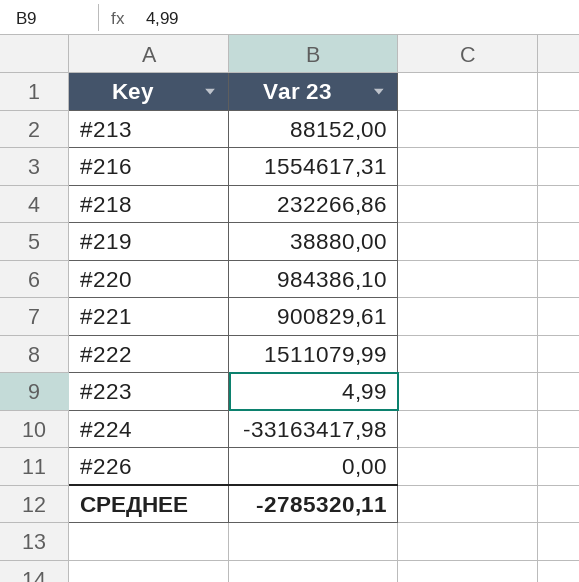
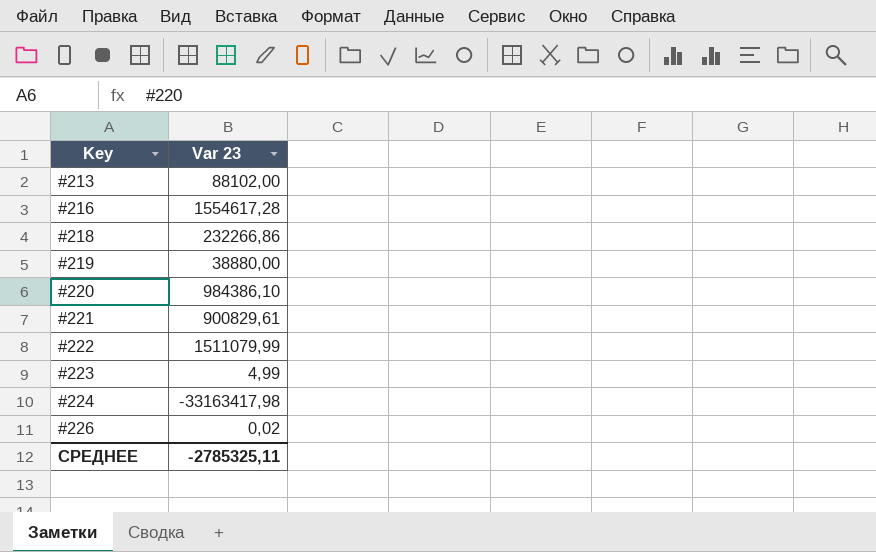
#213 | Var 23: 88152,00 -> 88102,00
#216 | Var 23: 1554617,31 -> 1554617,28
#226 | Var 23: 0,00 -> 0,02
СРЕДНЕЕ | Var 23: -2785320,11 -> -2785325,11

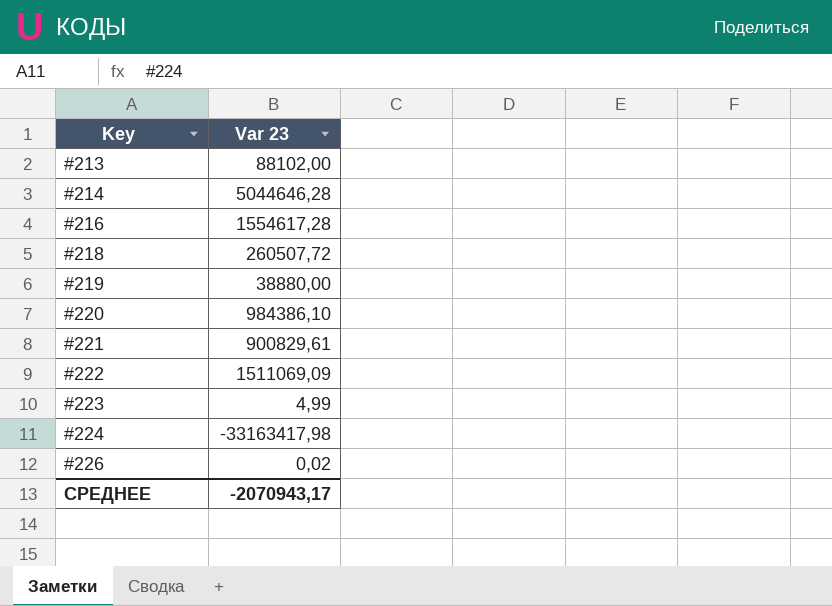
row #214: none -> 5044646,28
#218 | Var 23: 232266,86 -> 260507,72
#222 | Var 23: 1511079,99 -> 1511069,09
СРЕДНЕЕ | Var 23: -2785325,11 -> -2070943,17

